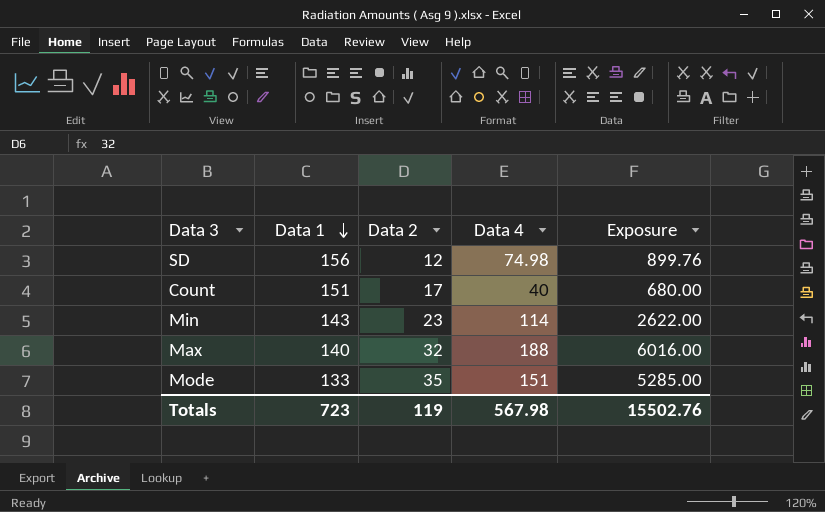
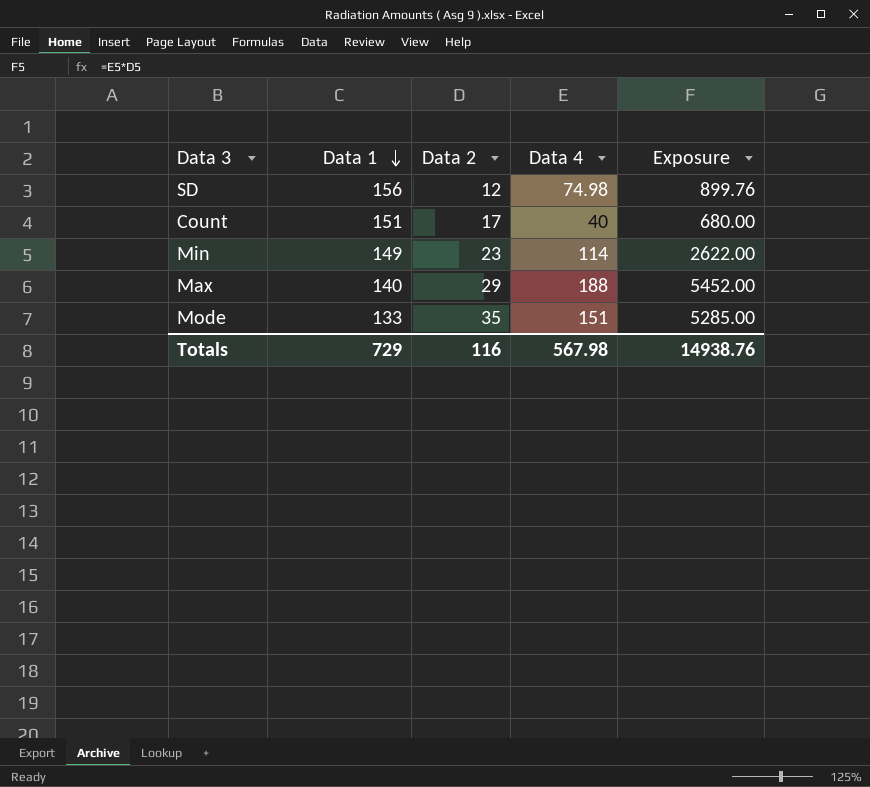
Min | Data 1: 143 -> 149
Max | Data 2: 32 -> 29
Max | Exposure: 6016.00 -> 5452.00
Totals | Data 1: 723 -> 729
Totals | Data 2: 119 -> 116
Totals | Exposure: 15502.76 -> 14938.76

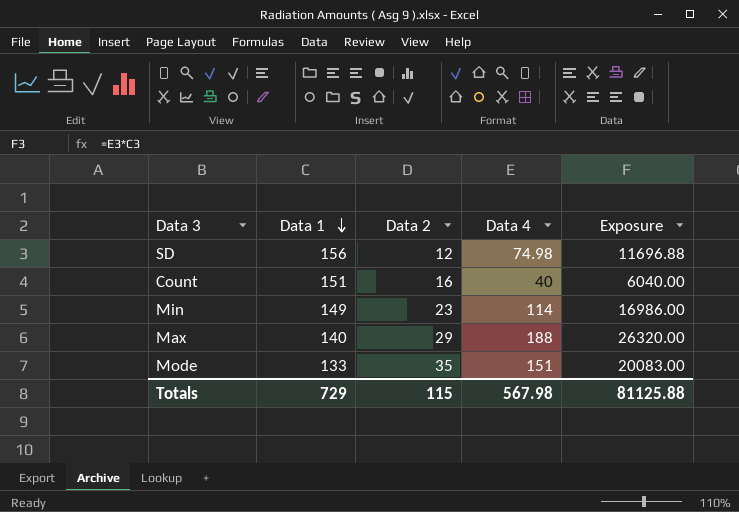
column Exposure | formula: [Data 2] * [Data 4] -> [Data 1] * [Data 4]
Count | Data 2: 17 -> 16
Totals | Data 2: 116 -> 115
Totals | Exposure: 14938.76 -> 81125.88

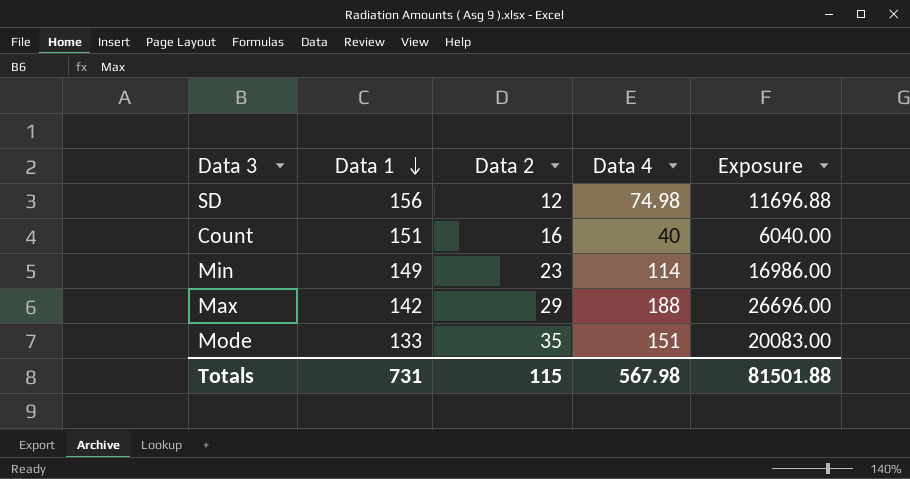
Max | Data 1: 140 -> 142
Max | Exposure: 26320.00 -> 26696.00
Totals | Data 1: 729 -> 731
Totals | Exposure: 81125.88 -> 81501.88

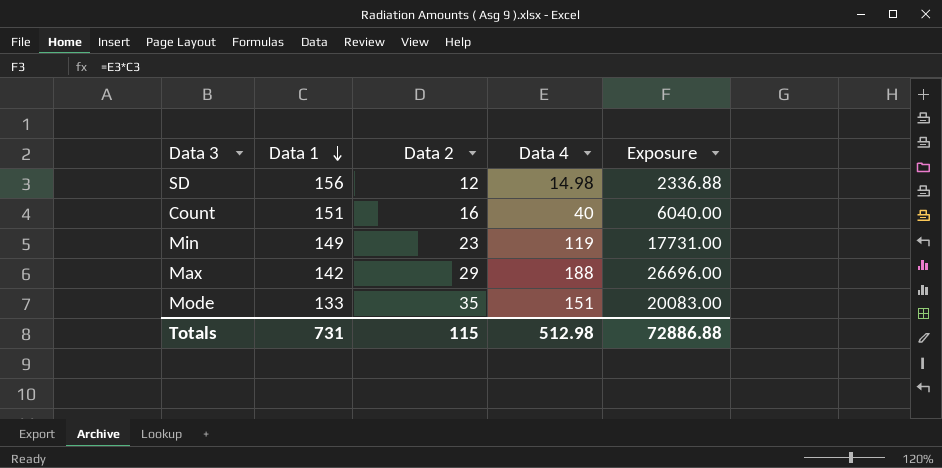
SD | Data 4: 74.98 -> 14.98
SD | Exposure: 11696.88 -> 2336.88
Min | Data 4: 114 -> 119
Min | Exposure: 16986.00 -> 17731.00
Totals | Data 4: 567.98 -> 512.98
Totals | Exposure: 81501.88 -> 72886.88

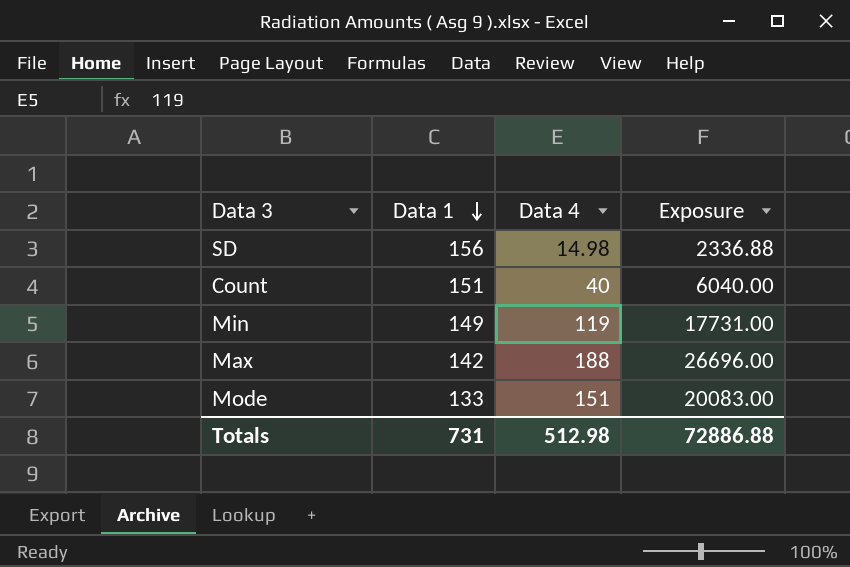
column Data 2 | position: 3 -> none

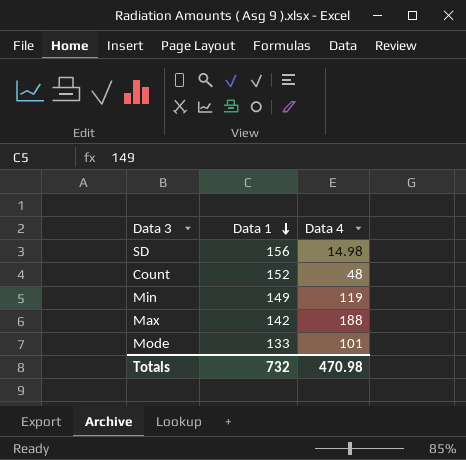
column Exposure | formula: [Data 1] * [Data 4] -> none
Count | Data 1: 151 -> 152
Count | Data 4: 40 -> 48
Mode | Data 4: 151 -> 101
Totals | Data 1: 731 -> 732
Totals | Data 4: 512.98 -> 470.98

